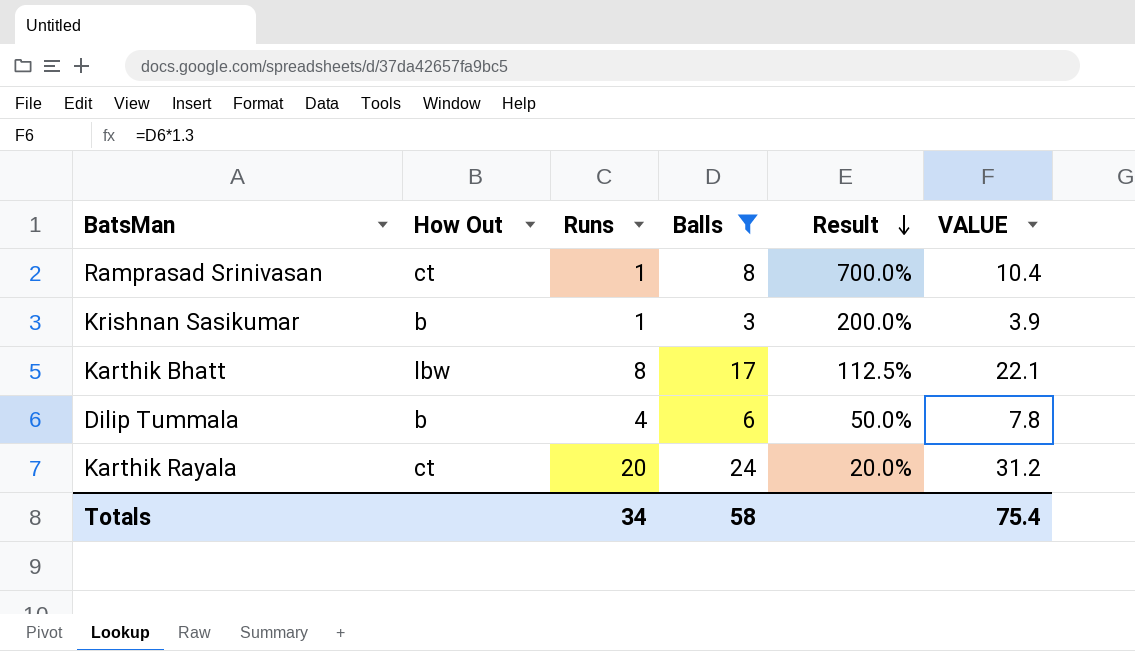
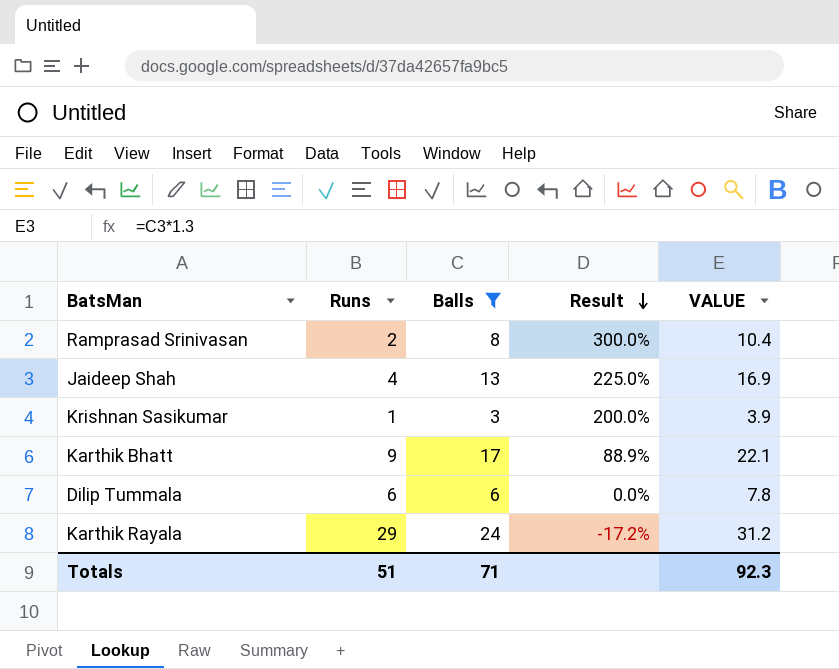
column How Out | position: 2 -> none
Ramprasad Srinivasan | Runs: 1 -> 2
Ramprasad Srinivasan | Result: 700.0% -> 300.0%
row Jaideep Shah: none -> 4 | 13 | 225.0% | 16.9
Karthik Bhatt | Runs: 8 -> 9
Karthik Bhatt | Result: 112.5% -> 88.9%
Dilip Tummala | Runs: 4 -> 6
Dilip Tummala | Result: 50.0% -> 0.0%
Karthik Rayala | Runs: 20 -> 29
Karthik Rayala | Result: 20.0% -> -17.2%
Totals | Runs: 34 -> 51
Totals | Balls: 58 -> 71
Totals | VALUE: 75.4 -> 92.3

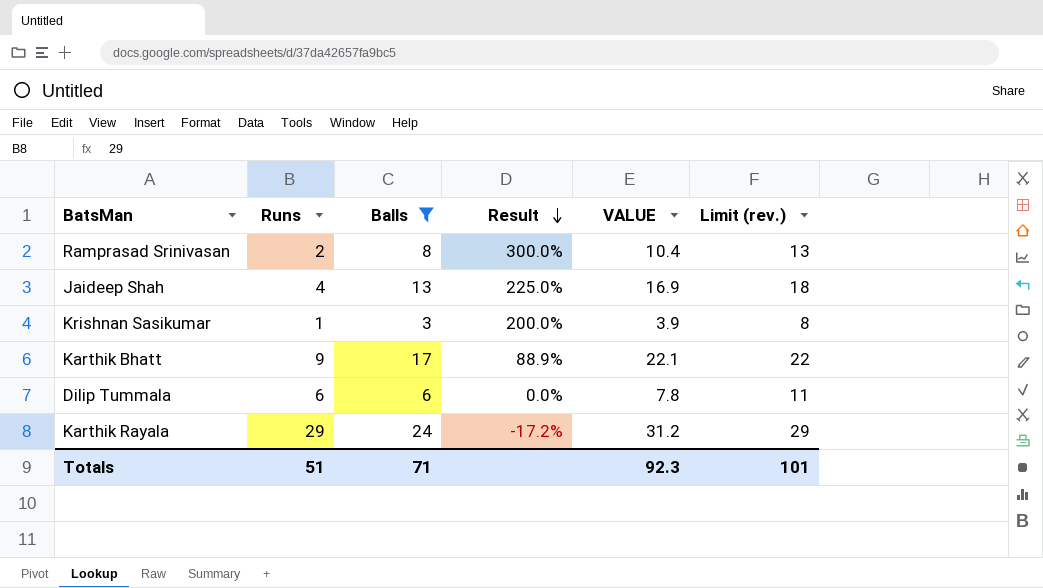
column Limit (rev.) | formula: none -> [Balls] + 5

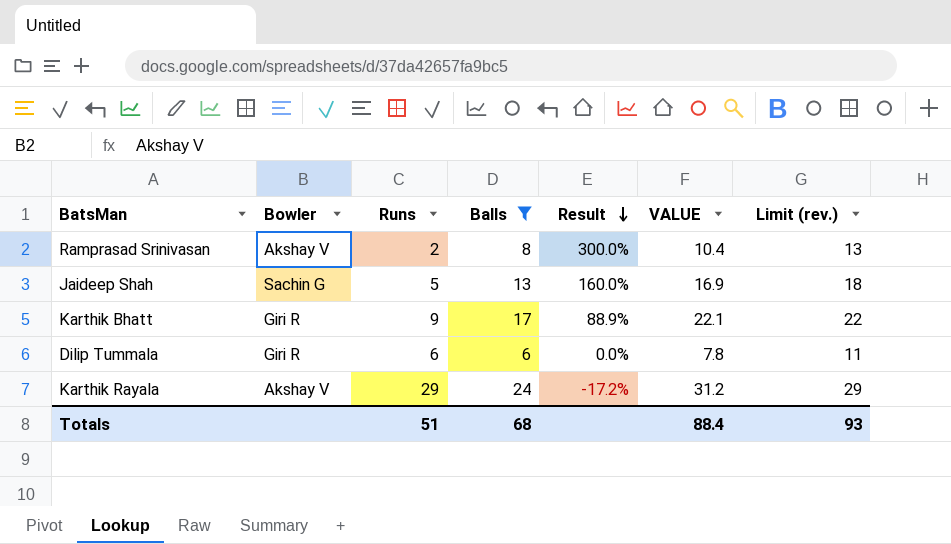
column Bowler | position: none -> 2
row Krishnan Sasikumar: 1 | 3 | 200.0% | 3.9 | 8 -> none
Jaideep Shah | Runs: 4 -> 5
Jaideep Shah | Result: 225.0% -> 160.0%
Totals | Balls: 71 -> 68
Totals | VALUE: 92.3 -> 88.4
Totals | Limit (rev.): 101 -> 93

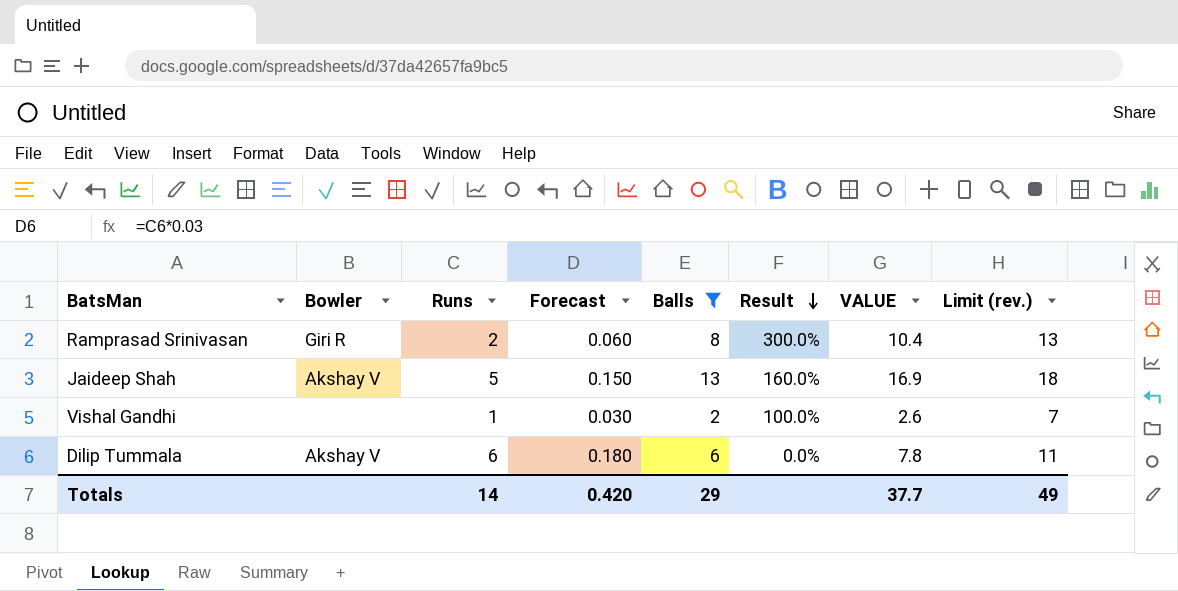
column Forecast | formula: none -> [Runs] * 0.03
row Karthik Bhatt: Giri R | 9 | 17 | 88.9% | 22.1 | 22 -> none
row Karthik Rayala: Akshay V | 29 | 24 | -17.2% | 31.2 | 29 -> none
Ramprasad Srinivasan | Bowler: Akshay V -> Giri R
Jaideep Shah | Bowler: Sachin G -> Akshay V
row Vishal Gandhi: none -> none | 1 | 0.030 | 2 | 100.0% | 2.6 | 7
Dilip Tummala | Bowler: Giri R -> Akshay V
Totals | Runs: 51 -> 14
Totals | Balls: 68 -> 29
Totals | VALUE: 88.4 -> 37.7
Totals | Limit (rev.): 93 -> 49

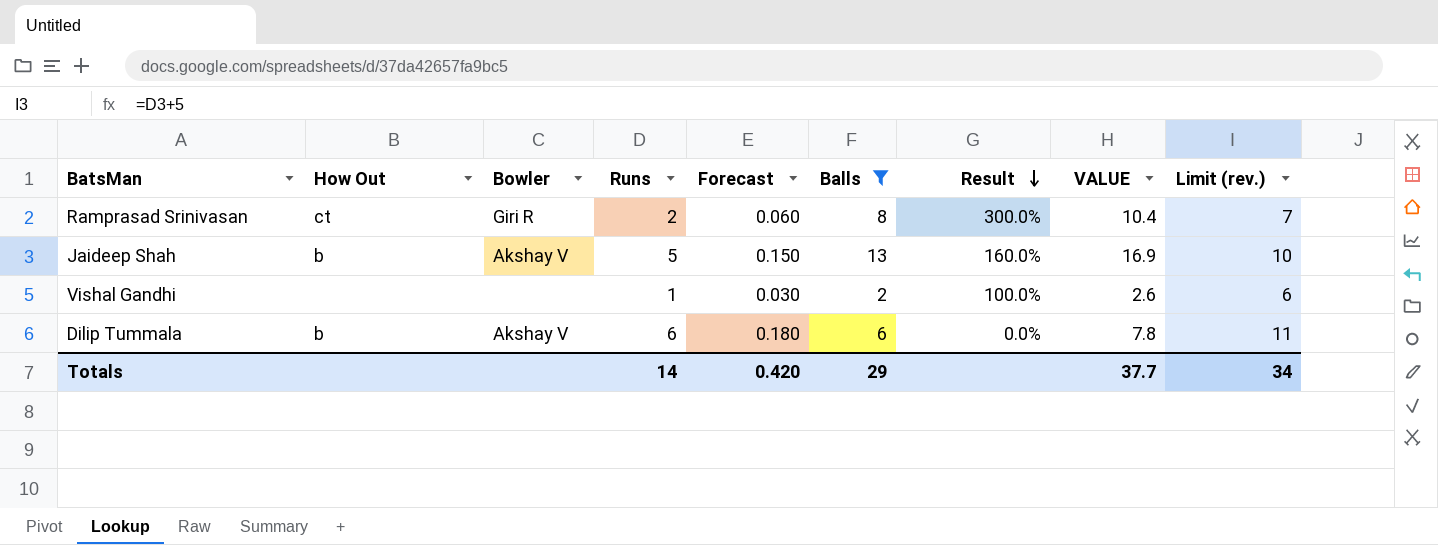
column How Out | position: none -> 2
column Limit (rev.) | formula: [Balls] + 5 -> [Runs] + 5
Totals | Limit (rev.): 49 -> 34

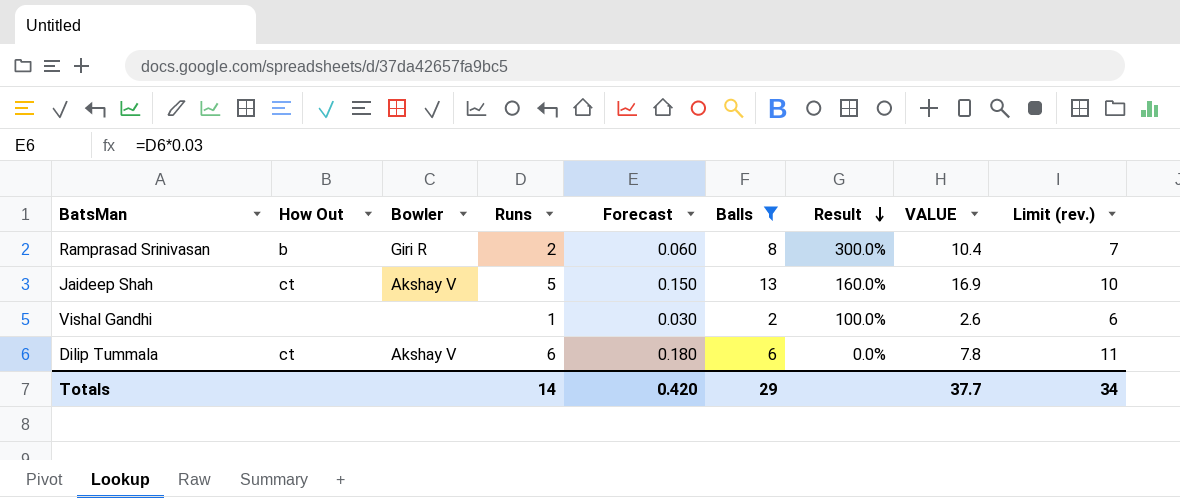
Ramprasad Srinivasan | How Out: ct -> b
Jaideep Shah | How Out: b -> ct
Dilip Tummala | How Out: b -> ct

